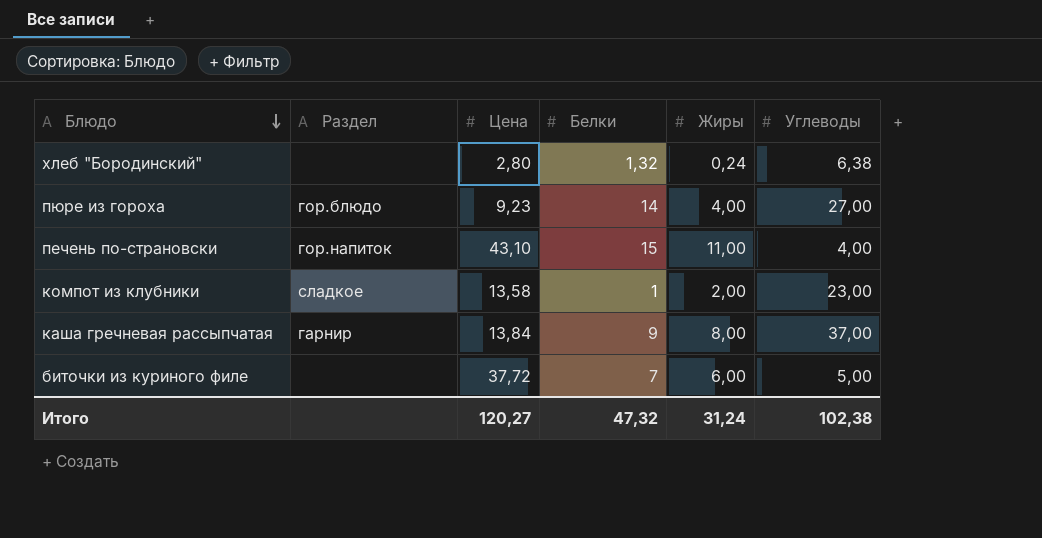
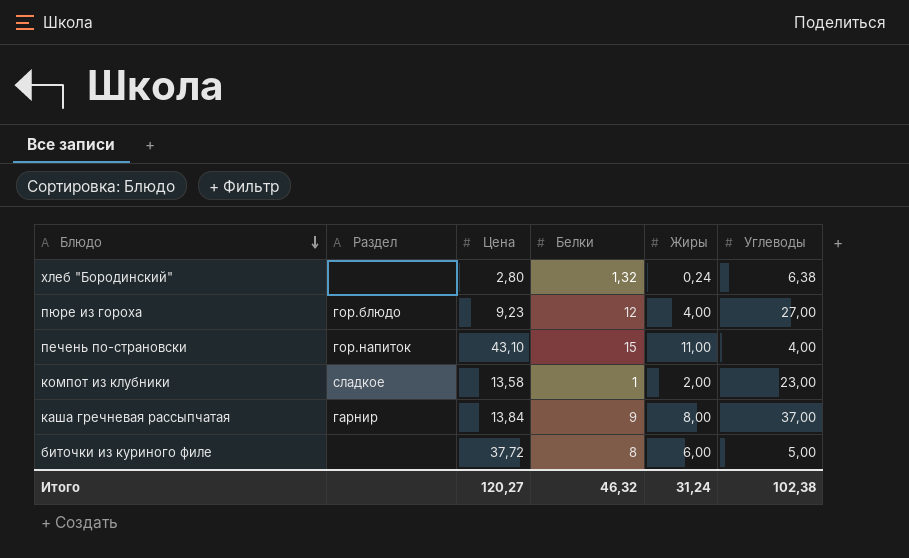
пюре из гороха | Белки: 14 -> 12
биточки из куриного филе | Белки: 7 -> 8
Итого | Белки: 47,32 -> 46,32

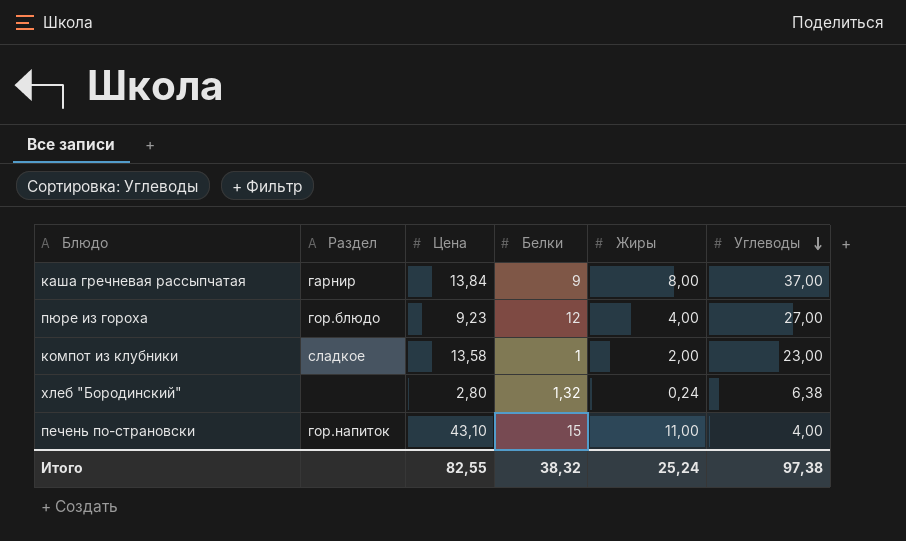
row order: Блюдо descending -> Углеводы descending
row биточки из куриного филе: none | 37,72 | 8 | 6,00 | 5,00 -> none
Итого | Цена: 120,27 -> 82,55
Итого | Белки: 46,32 -> 38,32
Итого | Жиры: 31,24 -> 25,24
Итого | Углеводы: 102,38 -> 97,38

